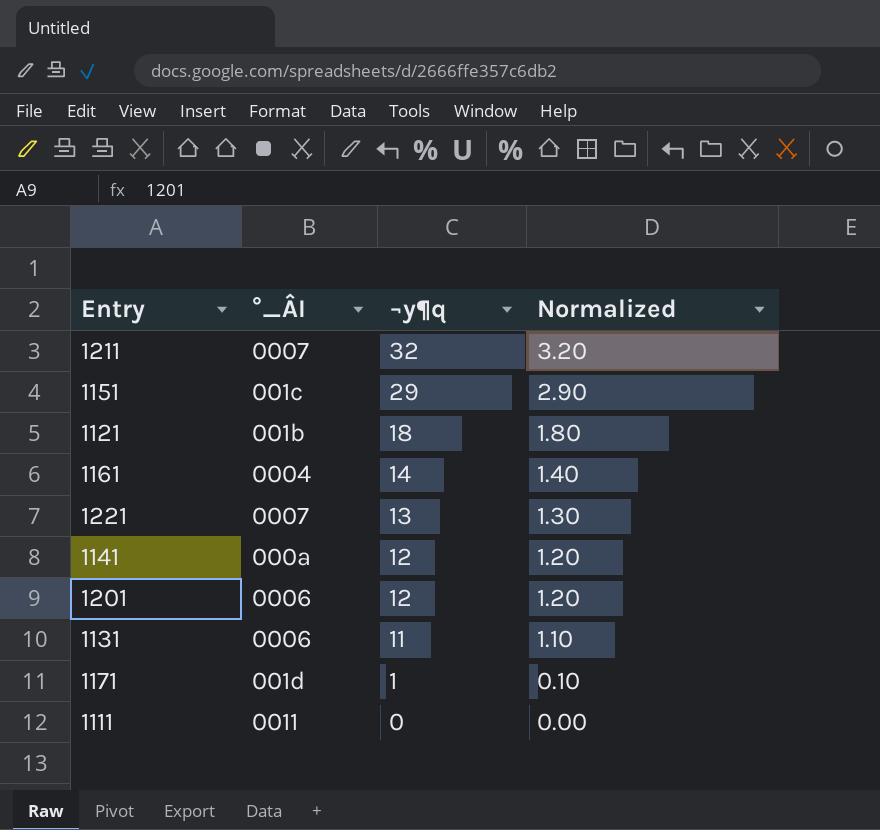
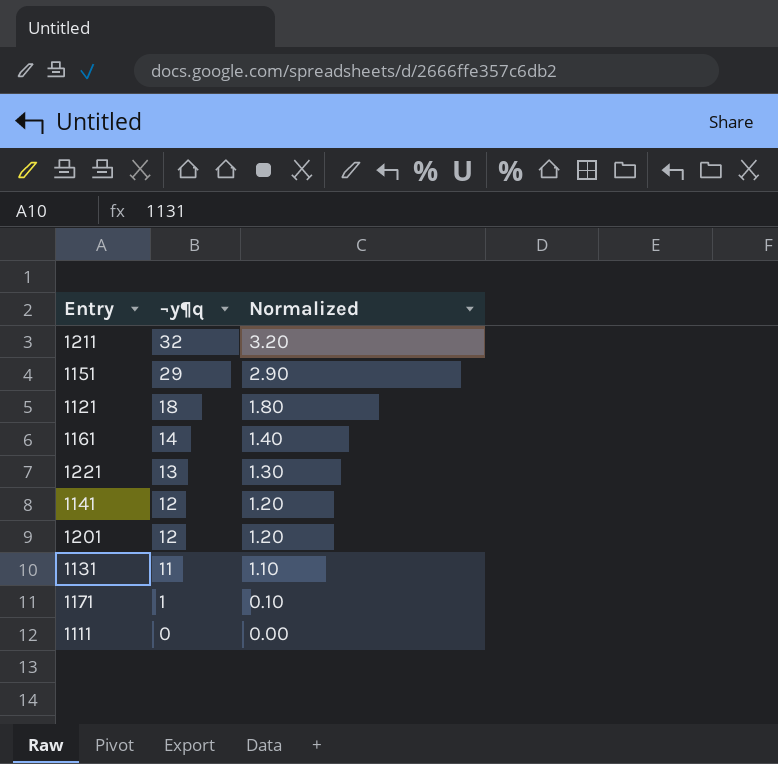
column °_ÂI | position: 2 -> none

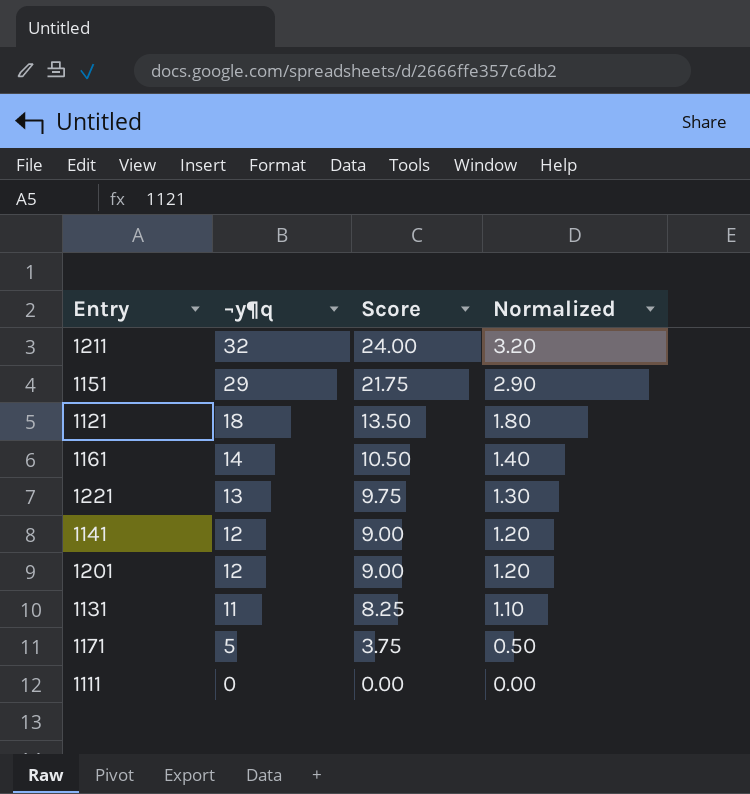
column Score | formula: none -> [¬y¶q] * 0.75
1171 | ¬y¶q: 1 -> 5
1171 | Normalized: 0.10 -> 0.50

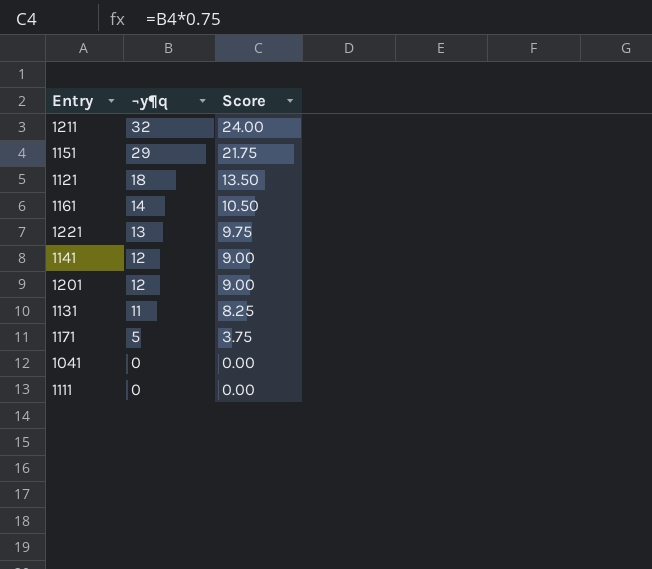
column Normalized | formula: [¬y¶q] * 0.1 -> none
row 1041: none -> 0 | 0.00

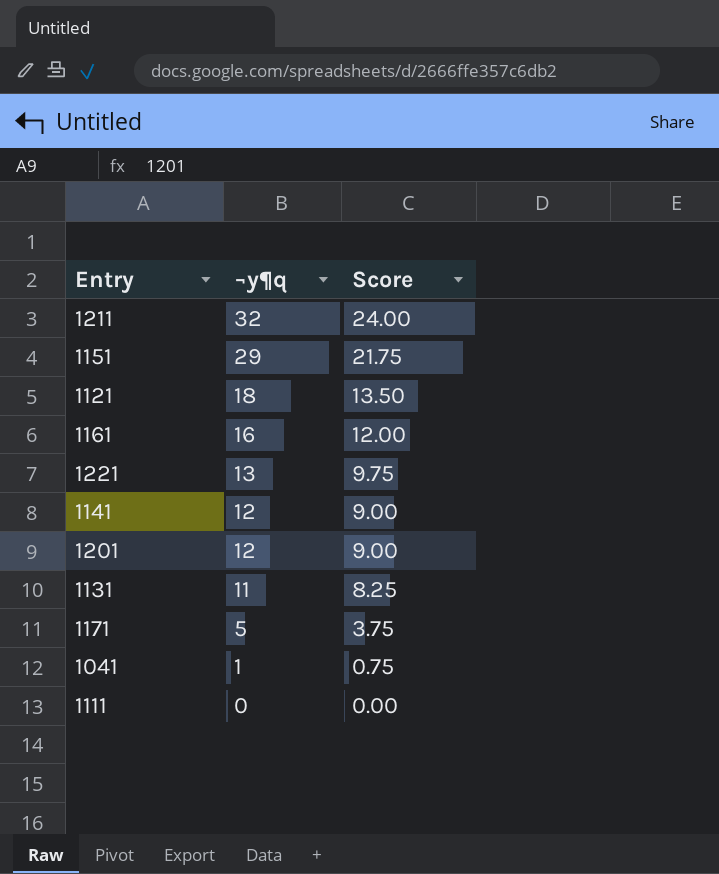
1161 | ¬y¶q: 14 -> 16
1161 | Score: 10.50 -> 12.00
1041 | ¬y¶q: 0 -> 1
1041 | Score: 0.00 -> 0.75

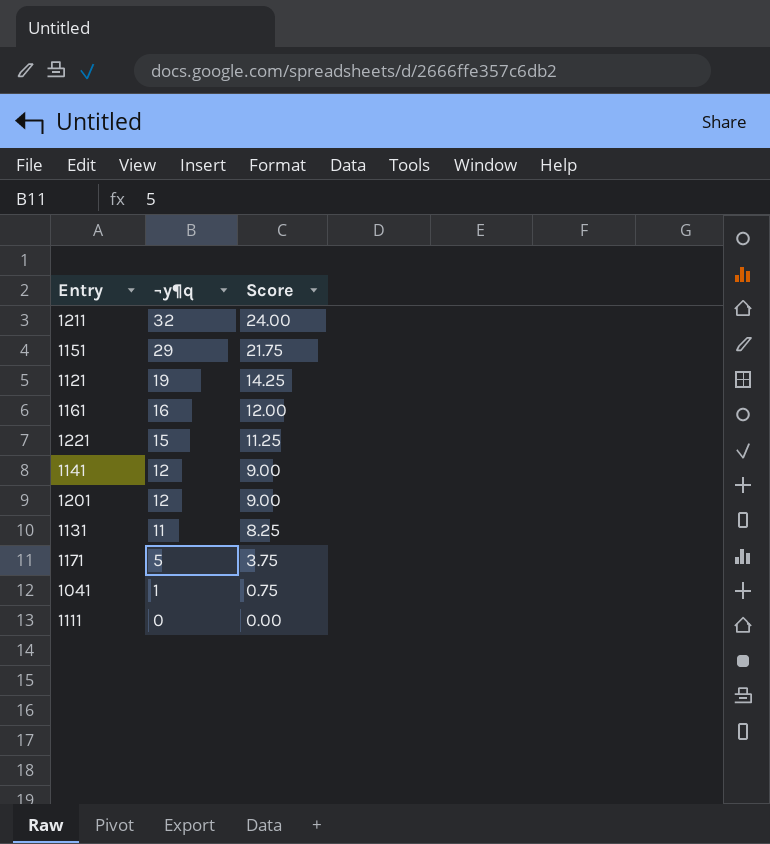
1121 | ¬y¶q: 18 -> 19
1121 | Score: 13.50 -> 14.25
1221 | ¬y¶q: 13 -> 15
1221 | Score: 9.75 -> 11.25

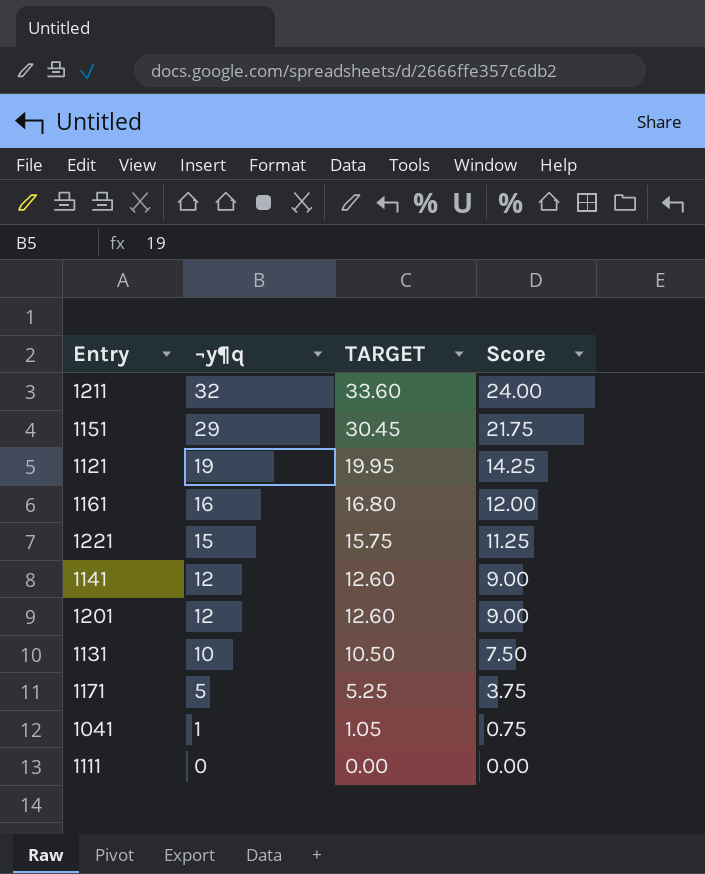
column TARGET | formula: none -> [¬y¶q] * 1.05
1131 | ¬y¶q: 11 -> 10
1131 | Score: 8.25 -> 7.50

